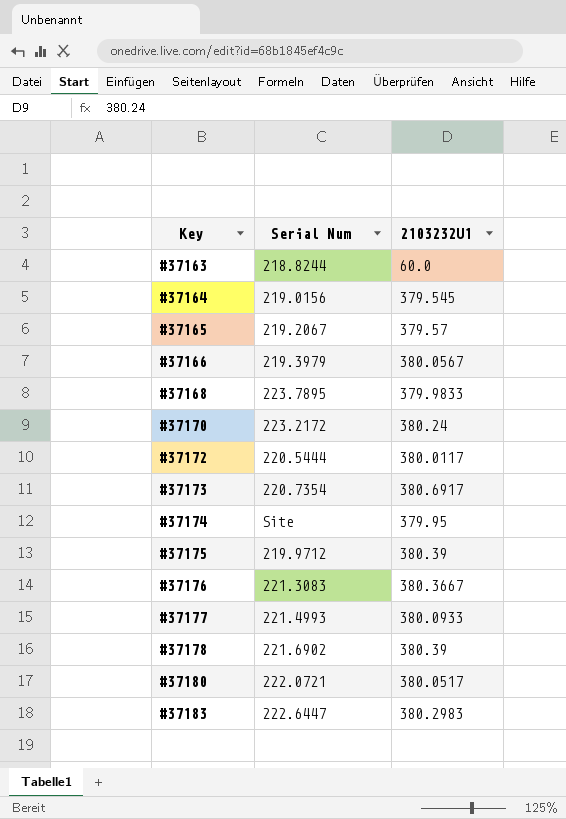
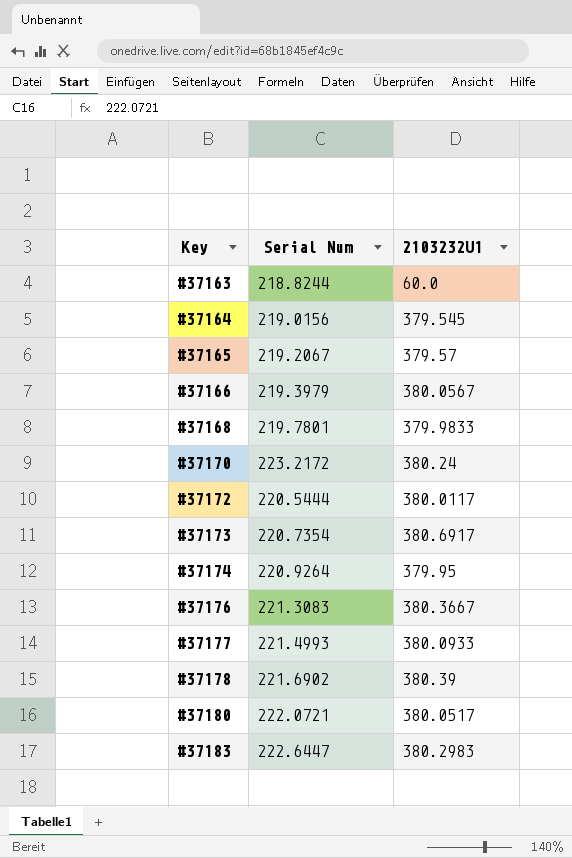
row #37175: 219.9712 | 380.39 -> none
#37168 | Serial Num: 223.7895 -> 219.7801
#37174 | Serial Num: Site -> 220.9264

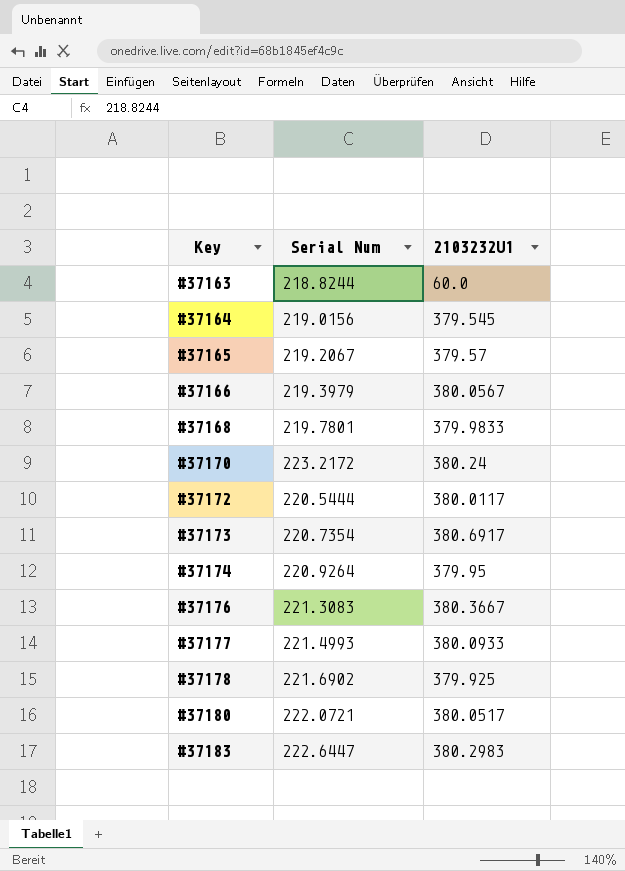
#37178 | 2103232U1: 380.39 -> 379.925

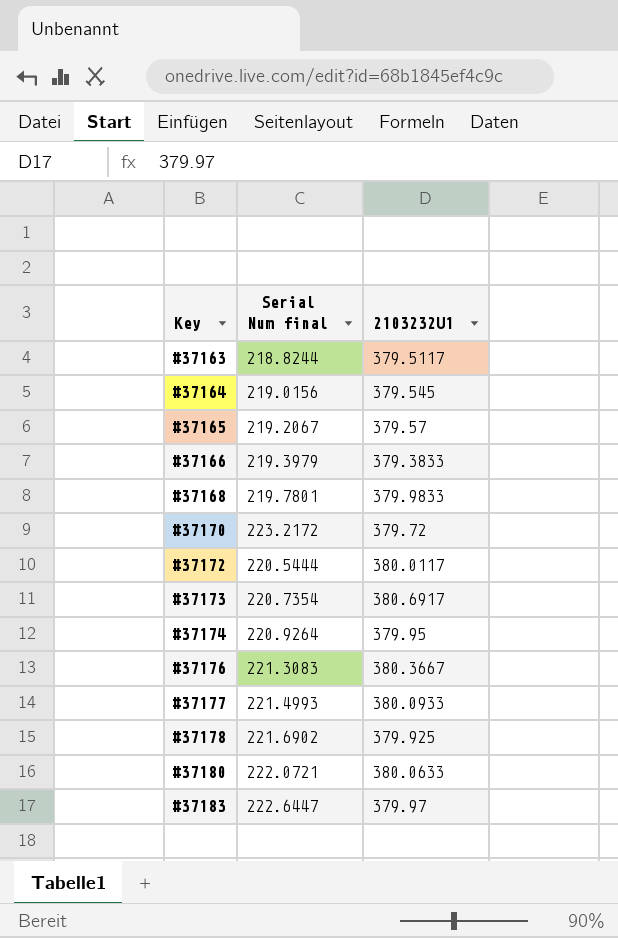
column name: Serial Num -> Serial Num final
#37163 | 2103232U1: 60.0 -> 379.5117
#37166 | 2103232U1: 380.0567 -> 379.3833
#37170 | 2103232U1: 380.24 -> 379.72
#37180 | 2103232U1: 380.0517 -> 380.0633
#37183 | 2103232U1: 380.2983 -> 379.97

